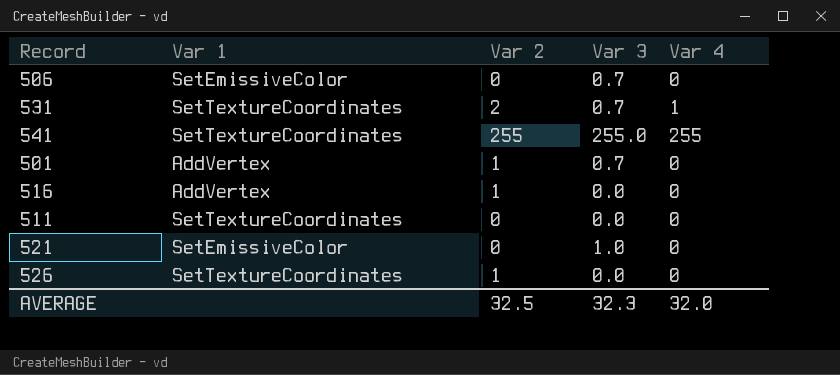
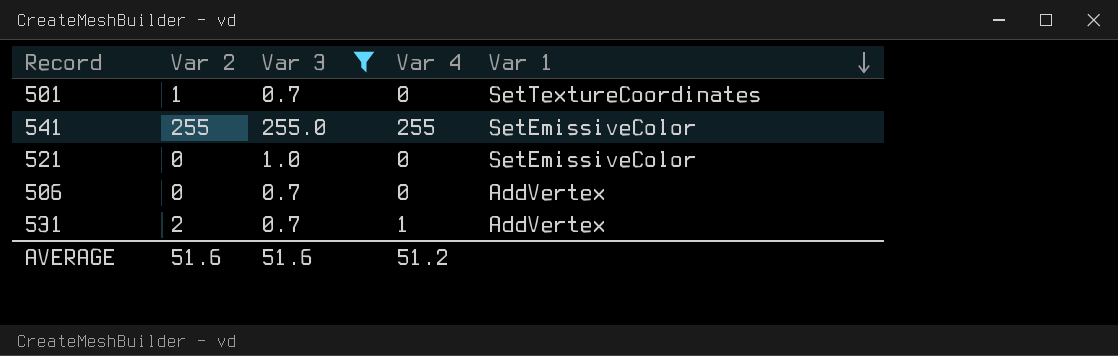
filter: none -> Var 3 != 0.0
row order: none -> Var 1 descending
column Var 1 | position: 2 -> 5
501 | Var 1: AddVertex -> SetTextureCoordinates
541 | Var 1: SetTextureCoordinates -> SetEmissiveColor
506 | Var 1: SetEmissiveColor -> AddVertex
531 | Var 1: SetTextureCoordinates -> AddVertex
AVERAGE | Var 2: 32.5 -> 51.6
AVERAGE | Var 3: 32.3 -> 51.6
AVERAGE | Var 4: 32.0 -> 51.2

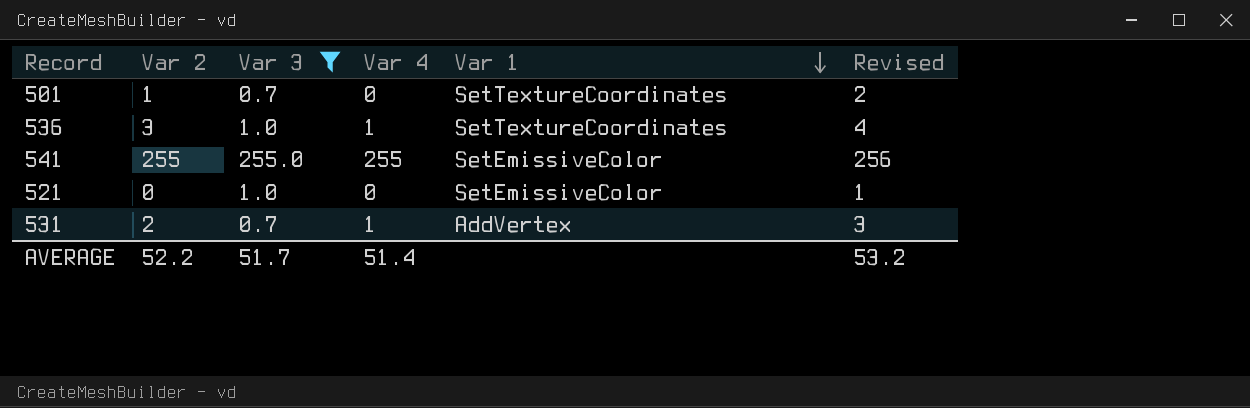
column Revised | formula: none -> [Var 2] + 1
row 506: 0 | 0.7 | 0 | AddVertex -> none
row 536: none -> 3 | 1.0 | 1 | SetTextureCoordinates | 4
AVERAGE | Var 2: 51.6 -> 52.2
AVERAGE | Var 3: 51.6 -> 51.7
AVERAGE | Var 4: 51.2 -> 51.4

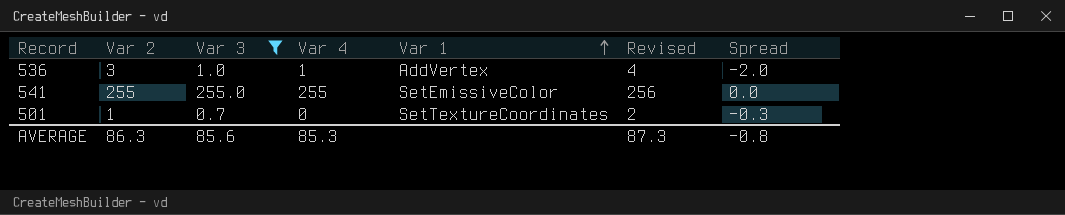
row order: Var 1 descending -> Var 1 ascending
column Spread | formula: none -> [Var 3] - [Var 2]
row 521: 0 | 1.0 | 0 | SetEmissiveColor | 1 -> none
row 531: 2 | 0.7 | 1 | AddVertex | 3 -> none
536 | Var 1: SetTextureCoordinates -> AddVertex
AVERAGE | Var 2: 52.2 -> 86.3
AVERAGE | Var 3: 51.7 -> 85.6
AVERAGE | Var 4: 51.4 -> 85.3
AVERAGE | Revised: 53.2 -> 87.3

